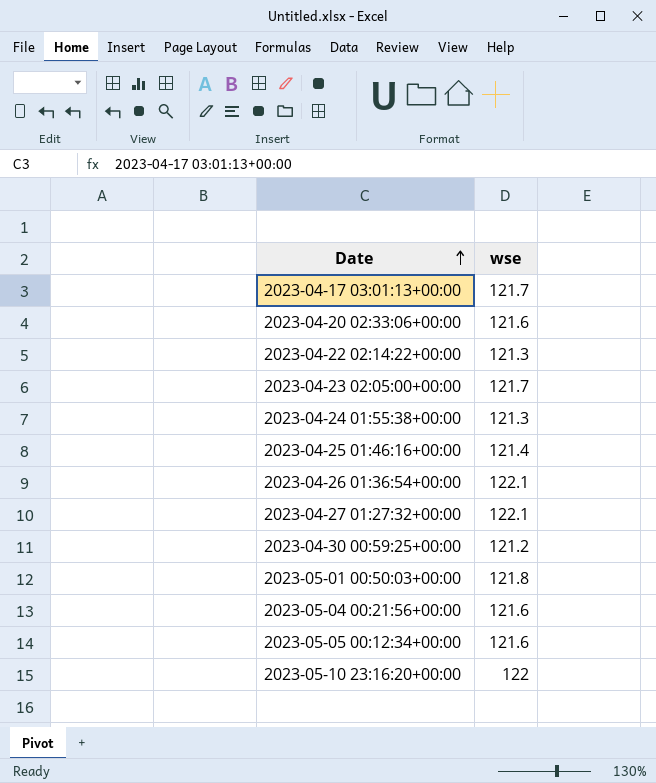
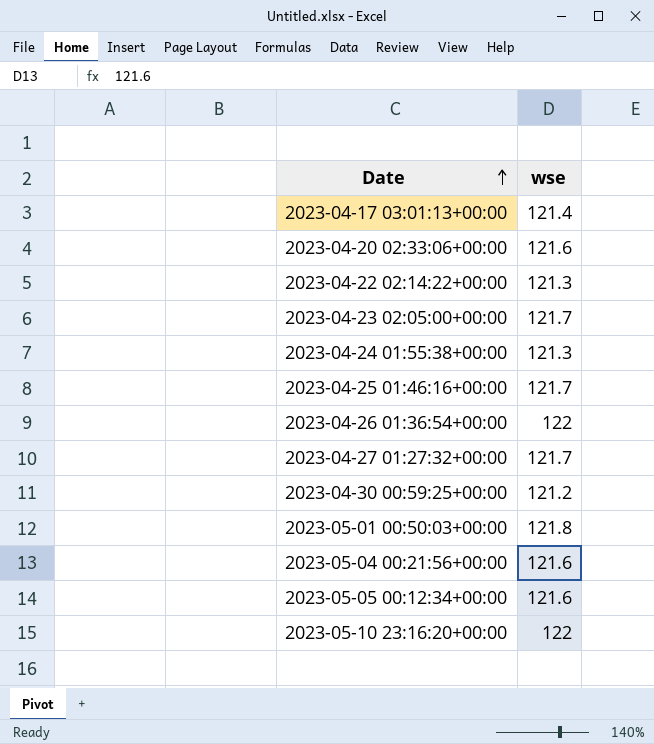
2023-04-17 03:01:13+00:00 | wse: 121.7 -> 121.4
2023-04-25 01:46:16+00:00 | wse: 121.4 -> 121.7
2023-04-26 01:36:54+00:00 | wse: 122.1 -> 122
2023-04-27 01:27:32+00:00 | wse: 122.1 -> 121.7

